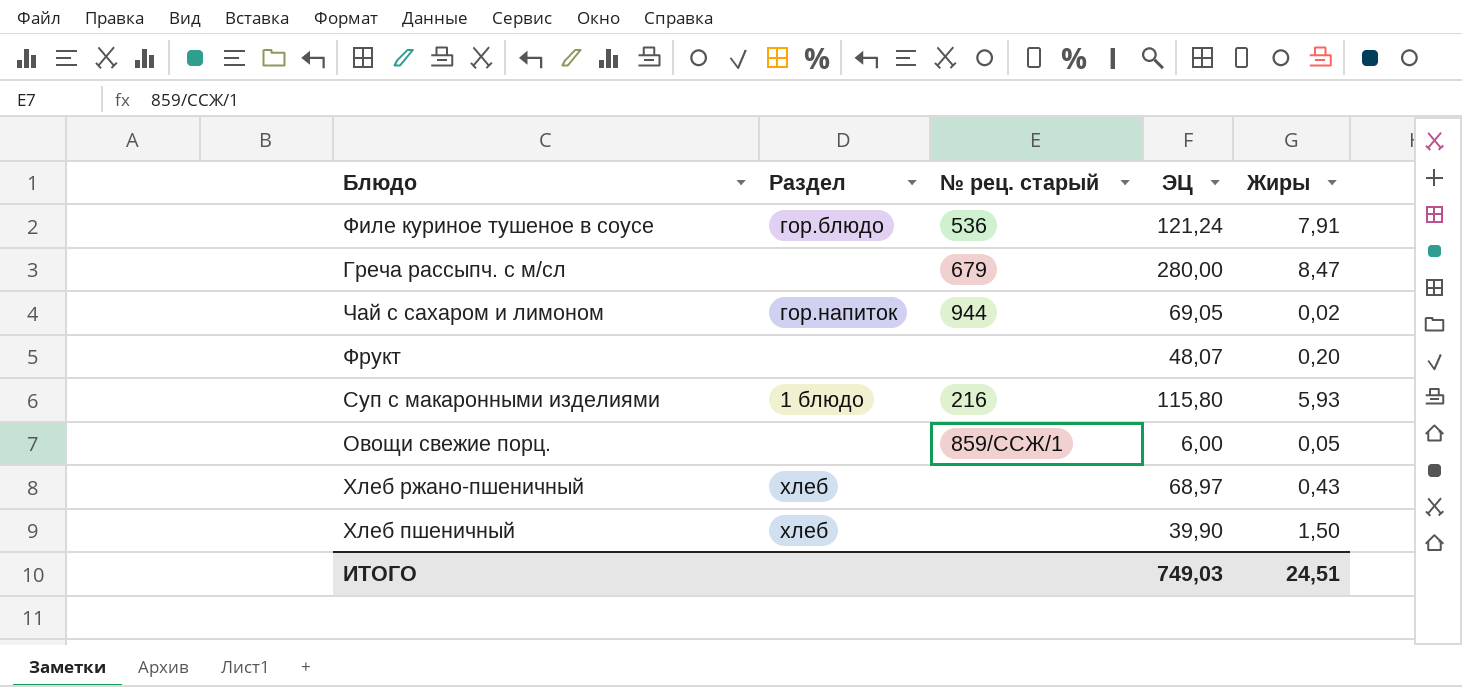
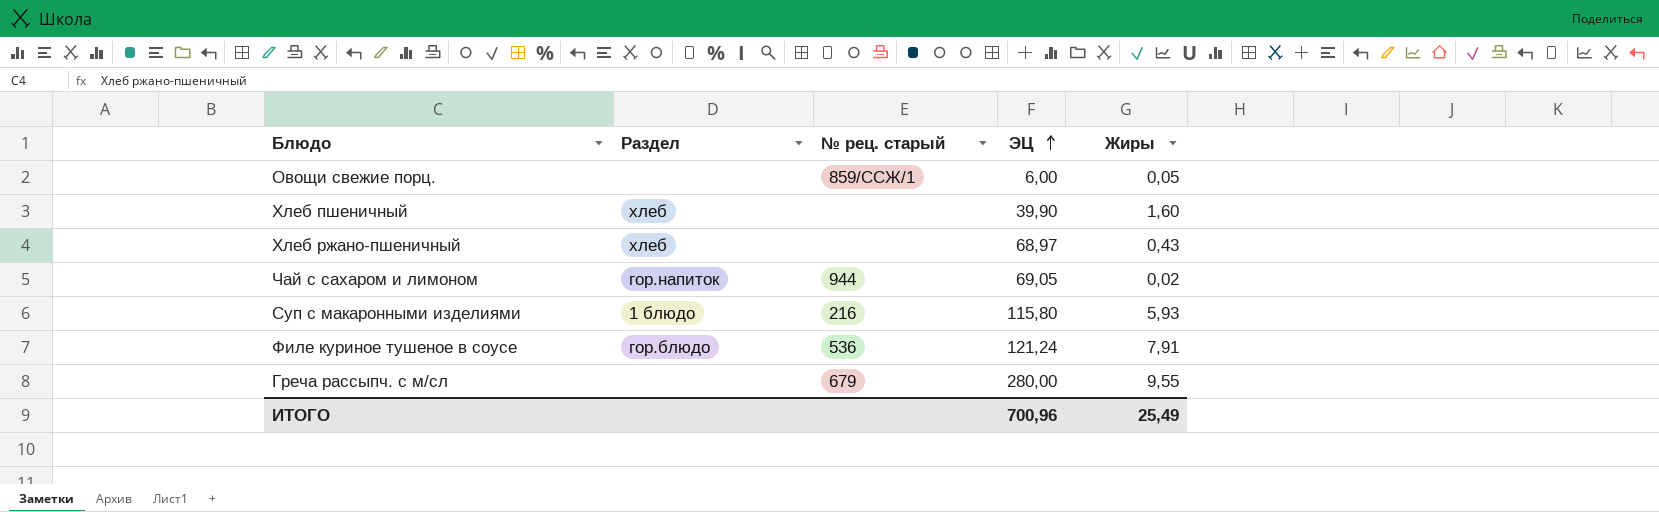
row order: none -> ЭЦ ascending
row Фрукт: none | none | 48,07 | 0,20 -> none
Хлеб пшеничный | Жиры: 1,50 -> 1,60
Греча рассыпч. с м/сл | Жиры: 8,47 -> 9,55
ИТОГО | ЭЦ: 749,03 -> 700,96
ИТОГО | Жиры: 24,51 -> 25,49

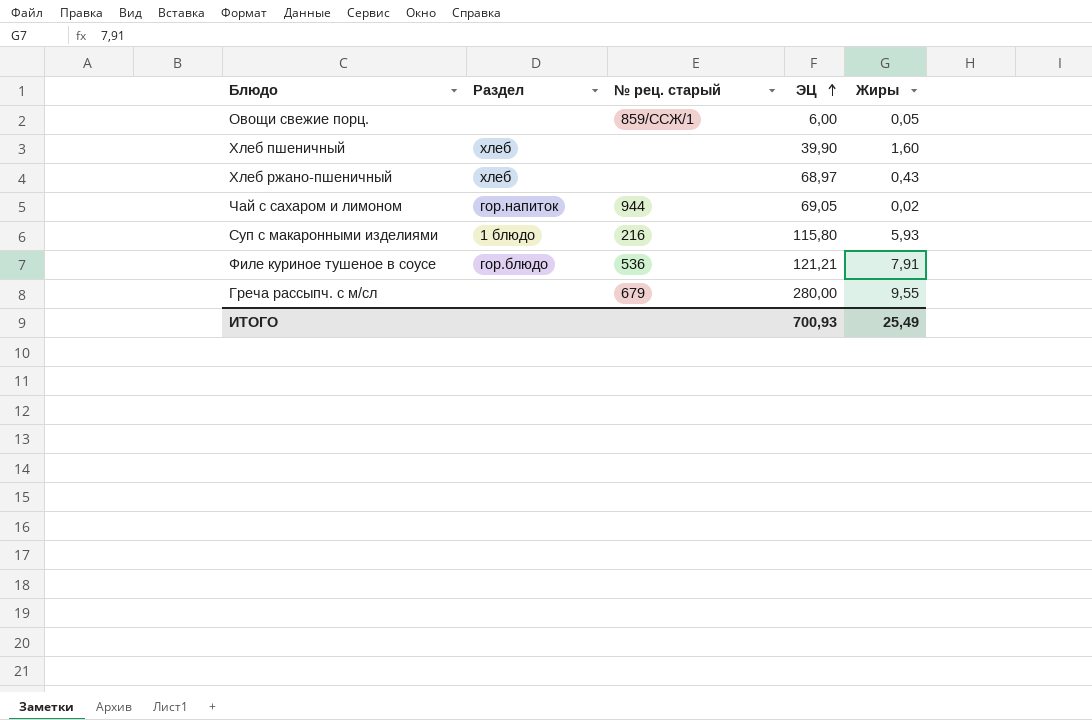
Филе куриное тушеное в соусе | ЭЦ: 121,24 -> 121,21
ИТОГО | ЭЦ: 700,96 -> 700,93

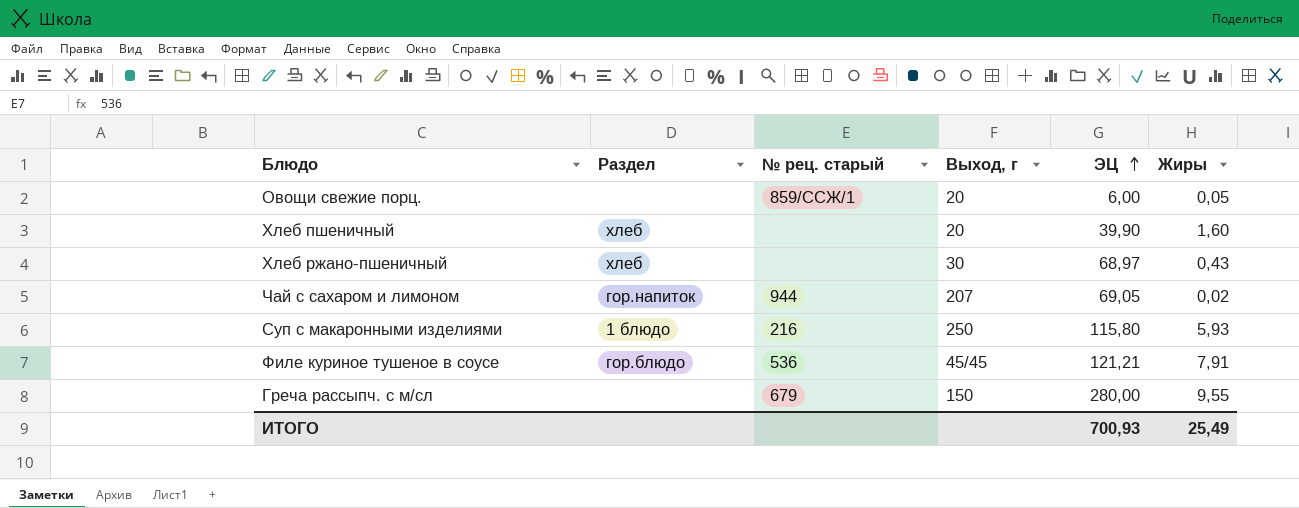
column Выход, г | position: none -> 4

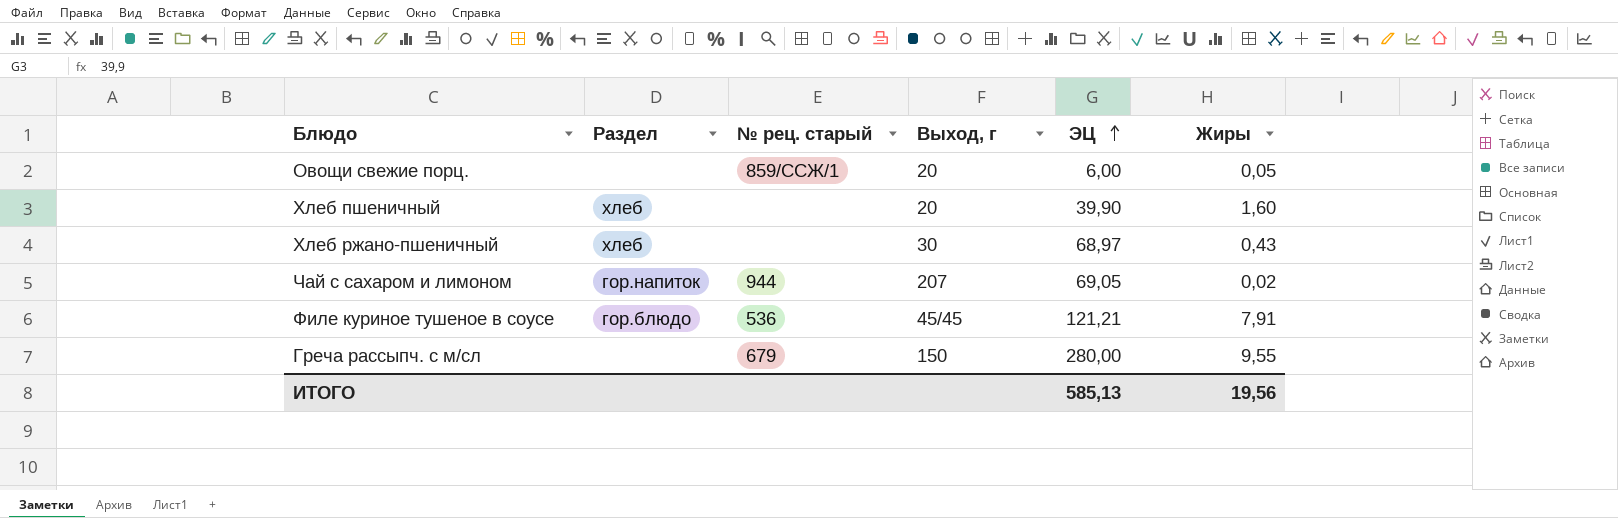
row Суп с макаронными изделиями: 1 блюдо | 216 | 250 | 115,80 | 5,93 -> none
ИТОГО | ЭЦ: 700,93 -> 585,13
ИТОГО | Жиры: 25,49 -> 19,56

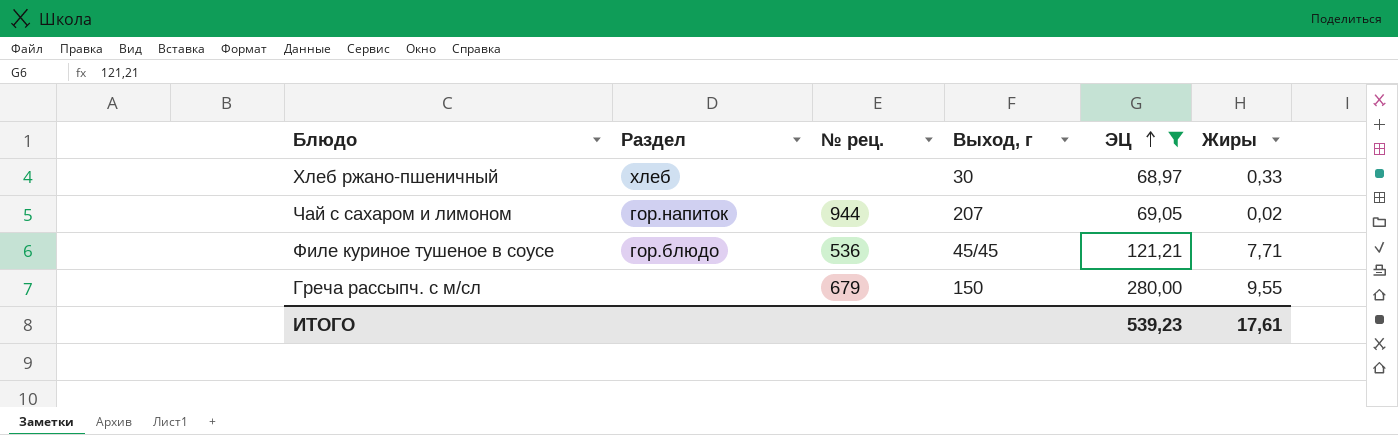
filter: none -> ЭЦ >= 68,97
column name: № рец. старый -> № рец.
Хлеб ржано-пшеничный | Жиры: 0,43 -> 0,33
Филе куриное тушеное в соусе | Жиры: 7,91 -> 7,71
ИТОГО | ЭЦ: 585,13 -> 539,23
ИТОГО | Жиры: 19,56 -> 17,61

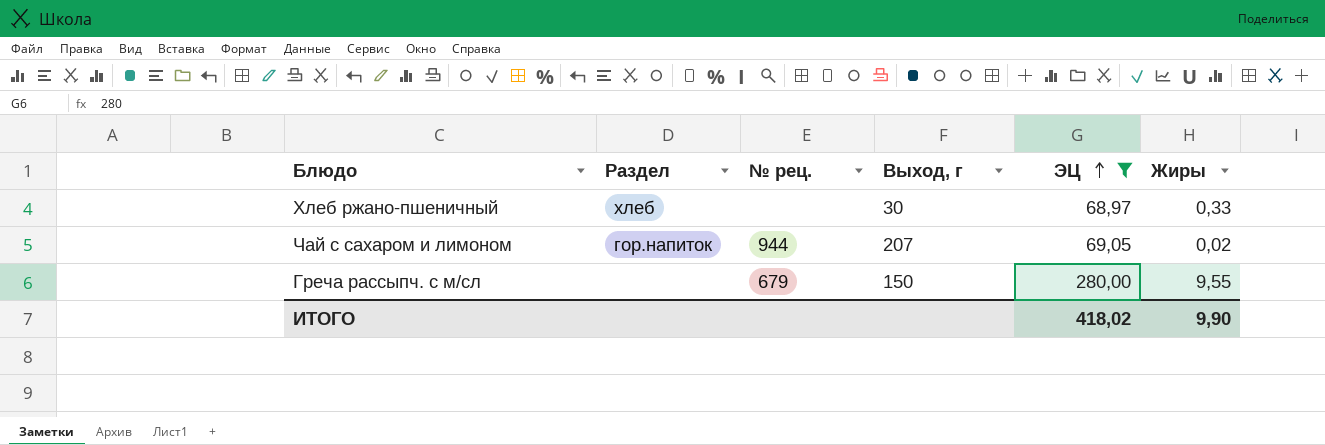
row Филе куриное тушеное в соусе: гор.блюдо | 536 | 45/45 | 121,21 | 7,71 -> none
ИТОГО | ЭЦ: 539,23 -> 418,02
ИТОГО | Жиры: 17,61 -> 9,90

